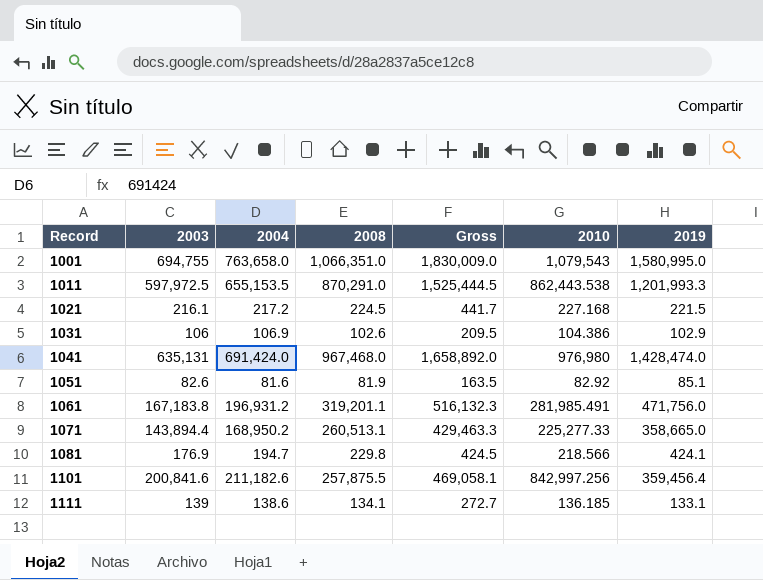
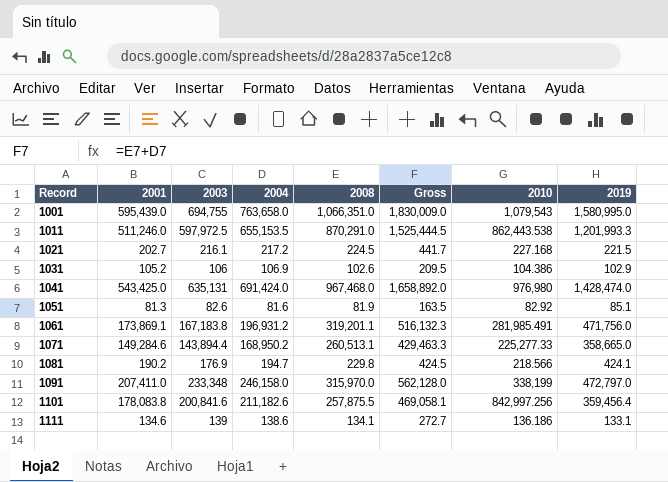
column 2001 | position: none -> 2
row 1091: none -> 207,411.0 | 233,348 | 246,158.0 | 315,970.0 | 562,128.0 | 338,199 | 472,797.0
1111 | 2010: 136.185 -> 136.186

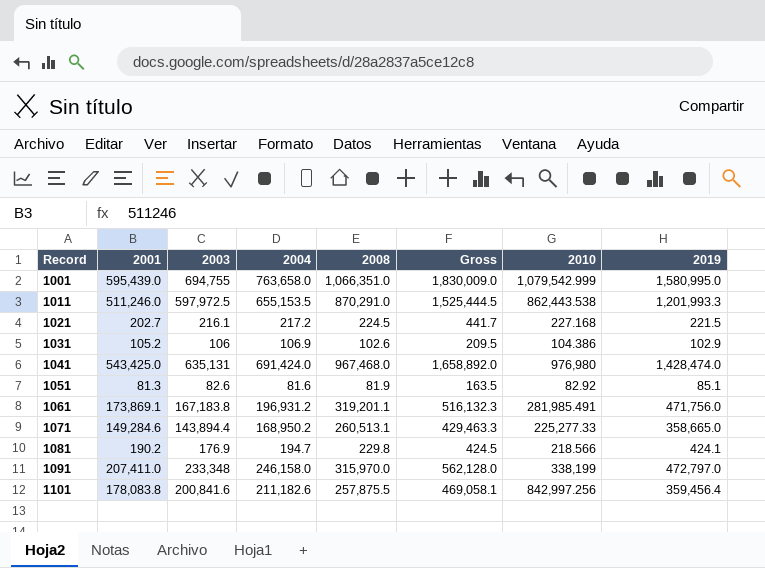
row 1111: 134.6 | 139 | 138.6 | 134.1 | 272.7 | 136.186 | 133.1 -> none
1001 | 2010: 1,079,543 -> 1,079,542.999

